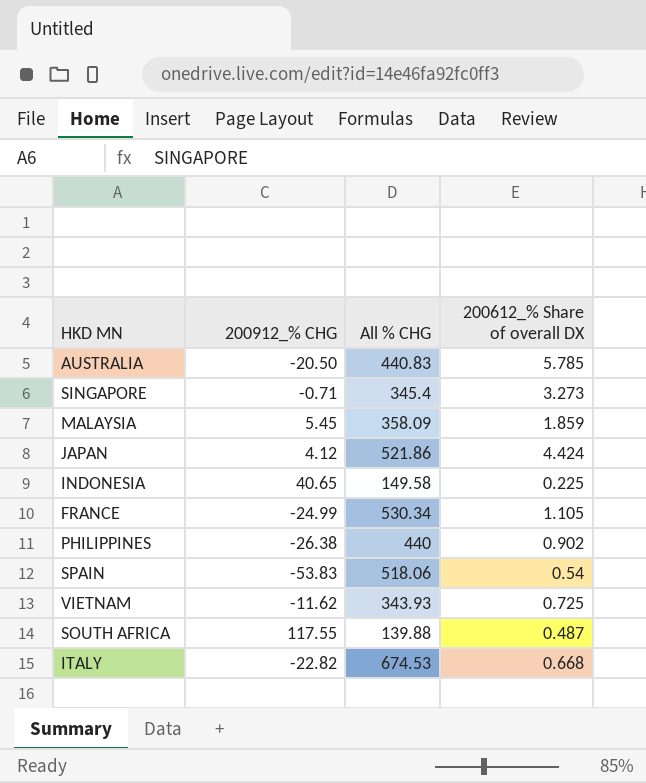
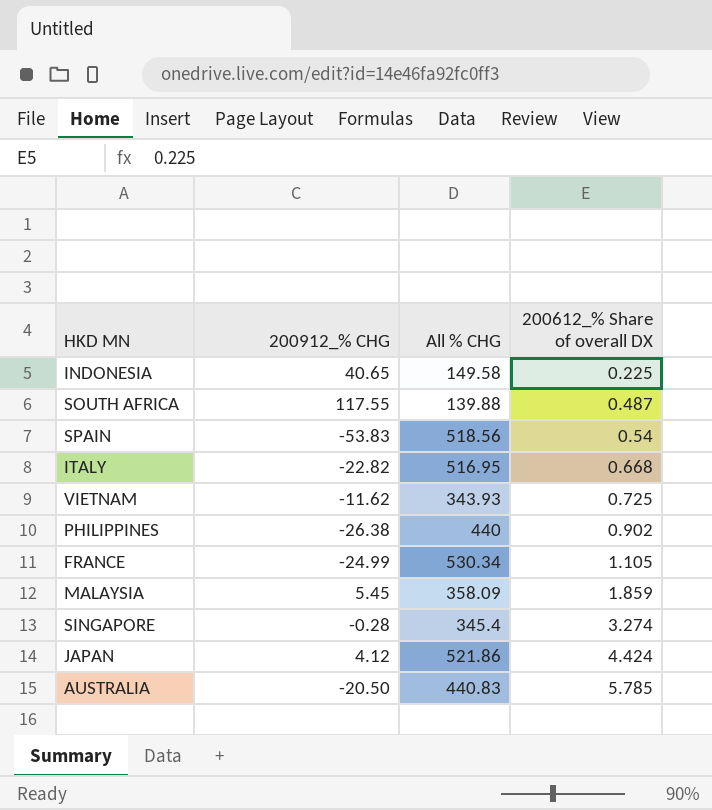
row order: none -> 200612_% Share of overall DX ascending
SPAIN | All % CHG: 518.06 -> 518.56
ITALY | All % CHG: 674.53 -> 516.95
SINGAPORE | 200912_% CHG: -0.71 -> -0.28
SINGAPORE | 200612_% Share of overall DX: 3.273 -> 3.274

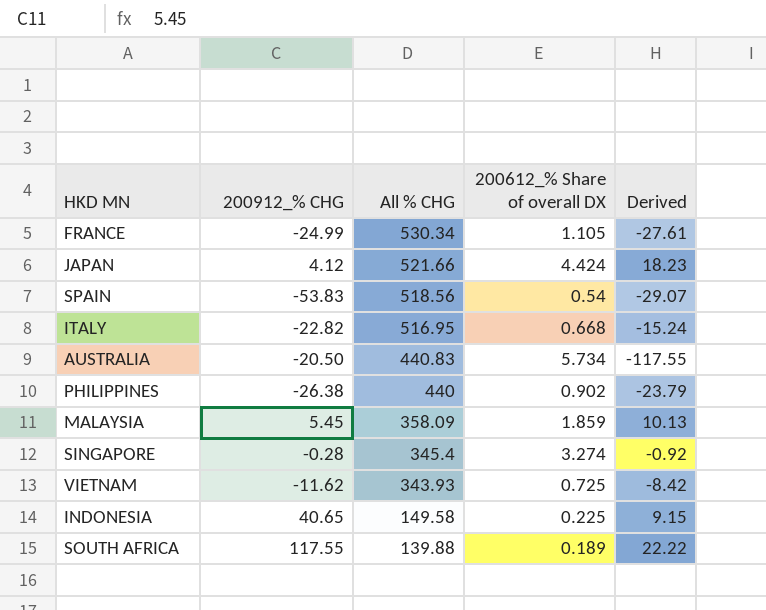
row order: 200612_% Share of overall DX ascending -> All % CHG descending
column Derived | formula: none -> [200912_% CHG] * [200612_% Share of overall DX]
JAPAN | All % CHG: 521.86 -> 521.66
AUSTRALIA | 200612_% Share of overall DX: 5.785 -> 5.734
SOUTH AFRICA | 200612_% Share of overall DX: 0.487 -> 0.189

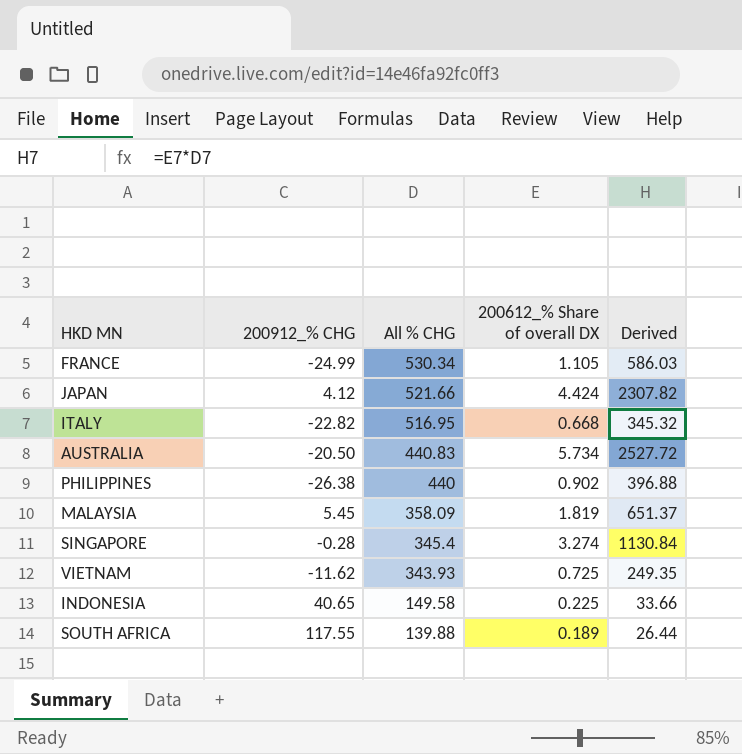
column Derived | formula: [200912_% CHG] * [200612_% Share of overall DX] -> [All % CHG] * [200612_% Share of overall DX]
row SPAIN: -53.83 | 518.56 | 0.54 | -29.07 -> none
MALAYSIA | 200612_% Share of overall DX: 1.859 -> 1.819

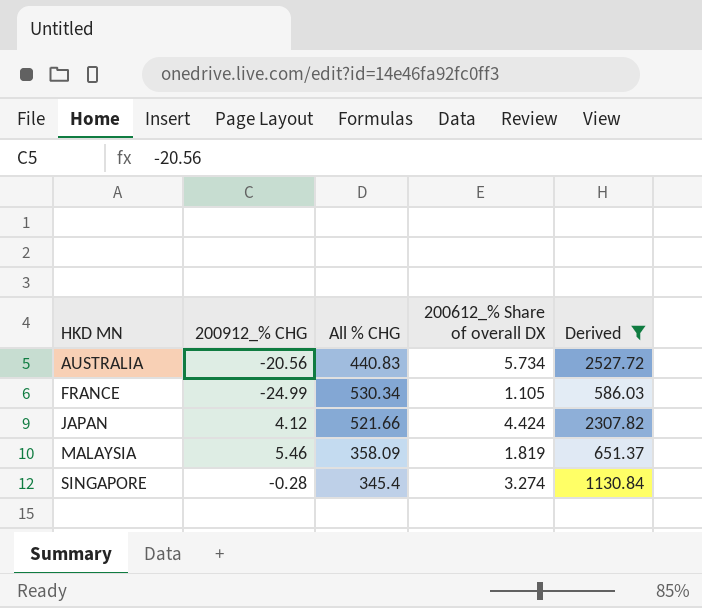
filter: none -> Derived >= 586.03
row order: All % CHG descending -> HKD MN ascending
AUSTRALIA | 200912_% CHG: -20.50 -> -20.56
MALAYSIA | 200912_% CHG: 5.45 -> 5.46

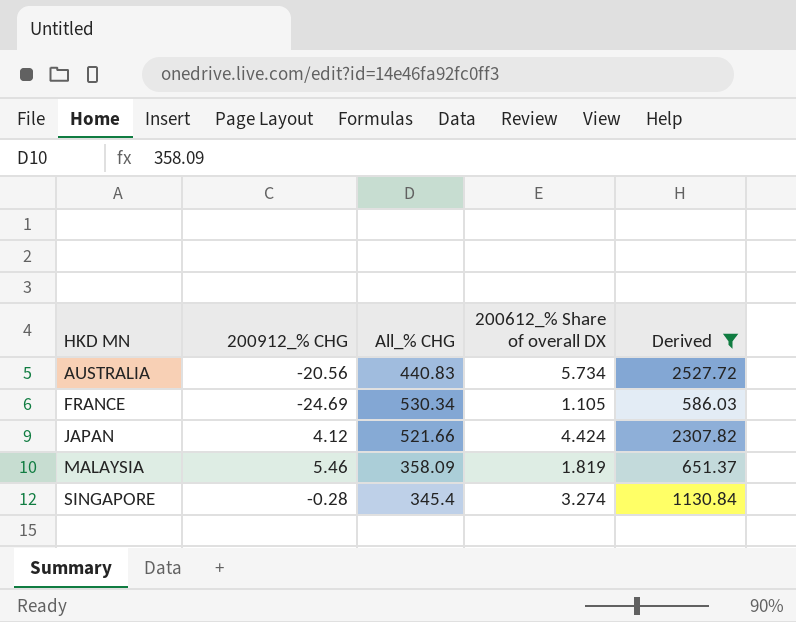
column name: All % CHG -> All_% CHG
FRANCE | 200912_% CHG: -24.99 -> -24.69

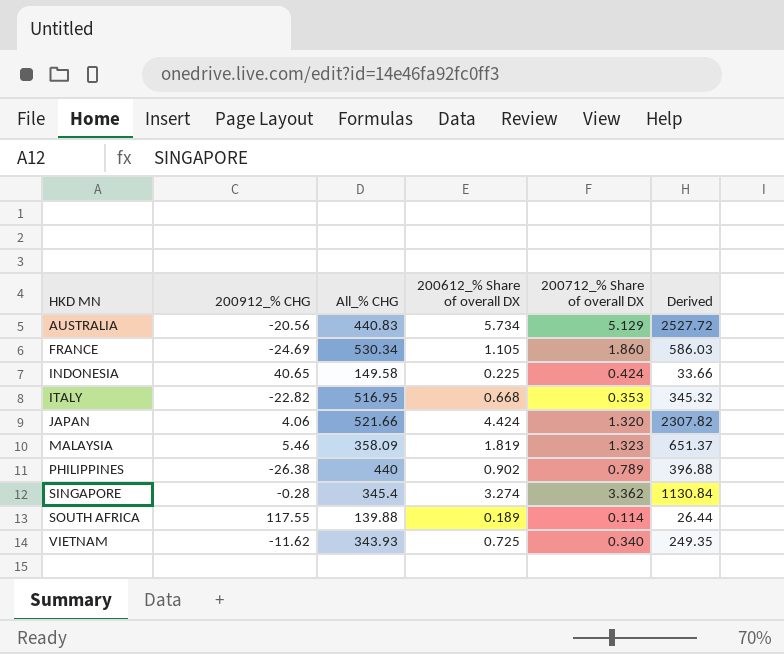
filter: Derived >= 586.03 -> none
column 200712_% Share of overall DX | position: none -> 5
JAPAN | 200912_% CHG: 4.12 -> 4.06

